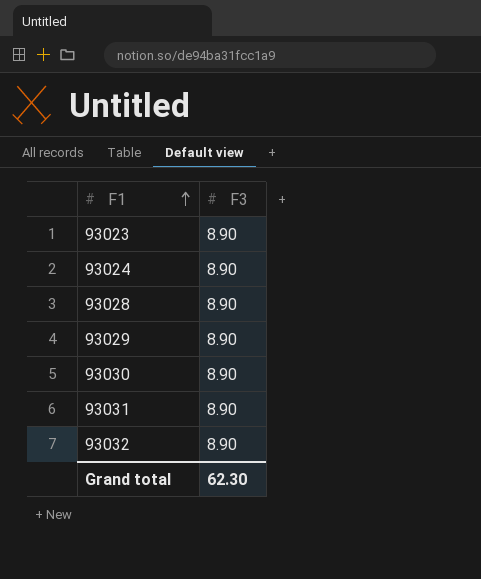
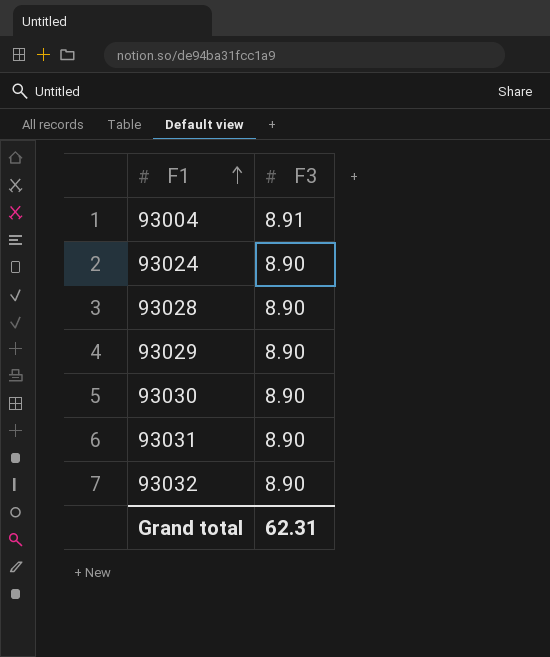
row 93023: 8.90 -> none
row 93004: none -> 8.91
Grand total | F3: 62.30 -> 62.31

